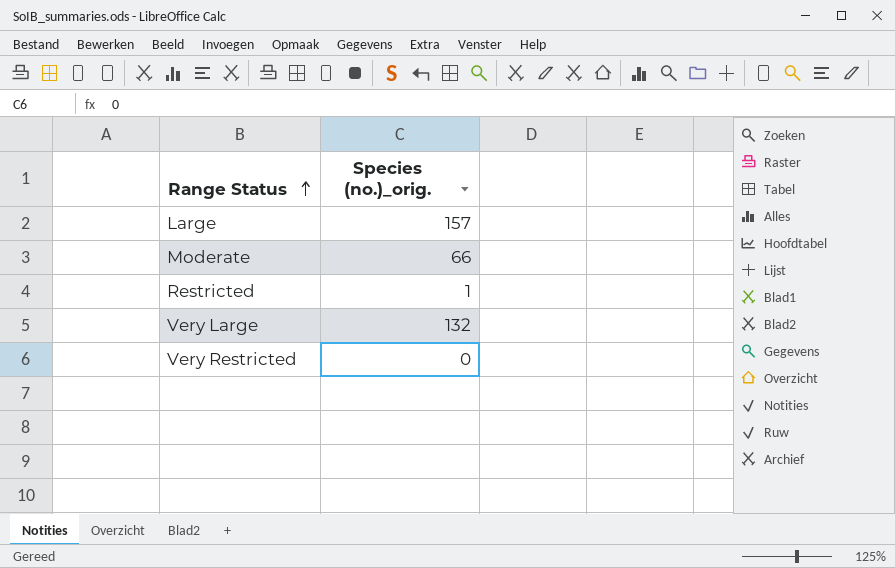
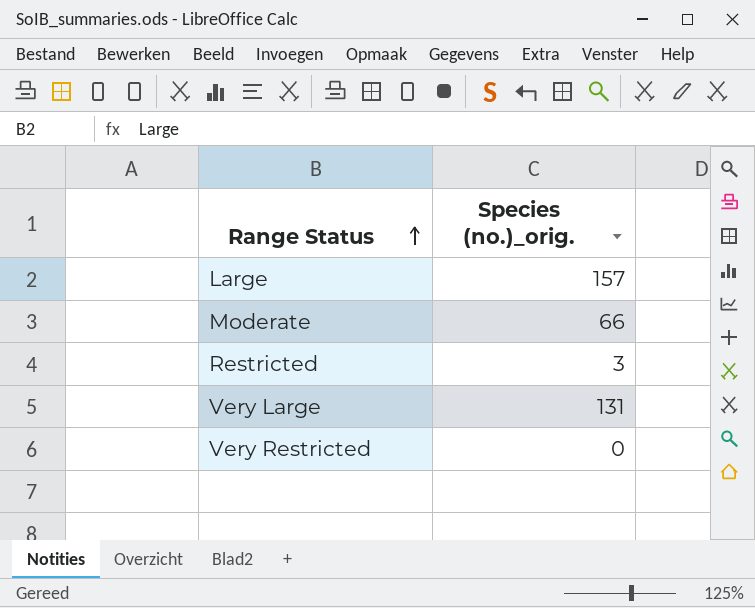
Restricted | Species (no.)_orig.: 1 -> 3
Very Large | Species (no.)_orig.: 132 -> 131

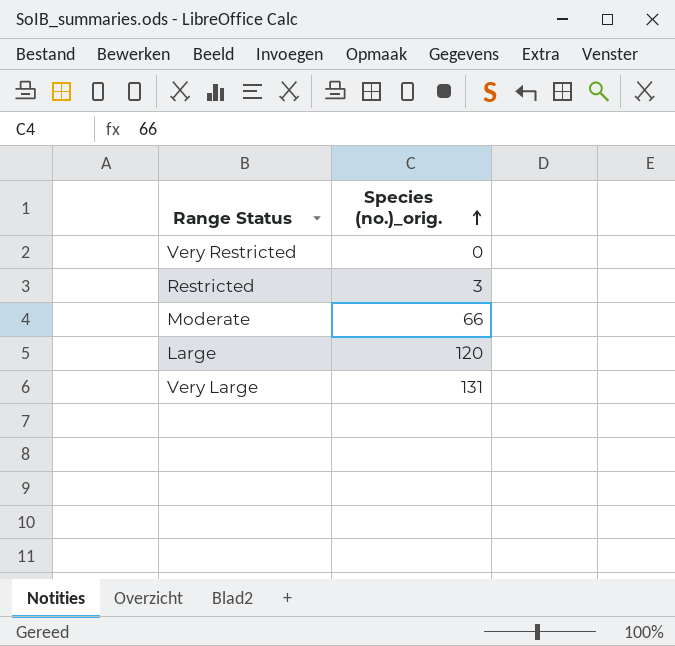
row order: Range Status ascending -> Species (no.)_orig. ascending
Large | Species (no.)_orig.: 157 -> 120

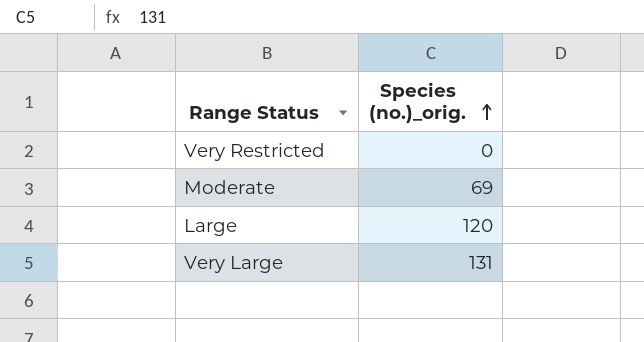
row Restricted: 3 -> none
Moderate | Species (no.)_orig.: 66 -> 69

